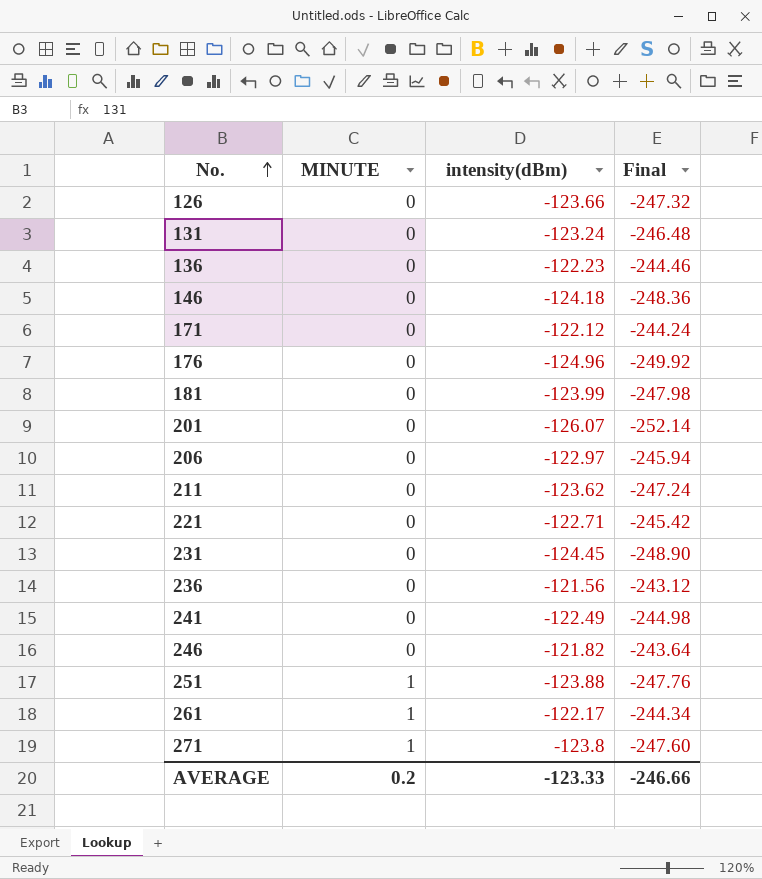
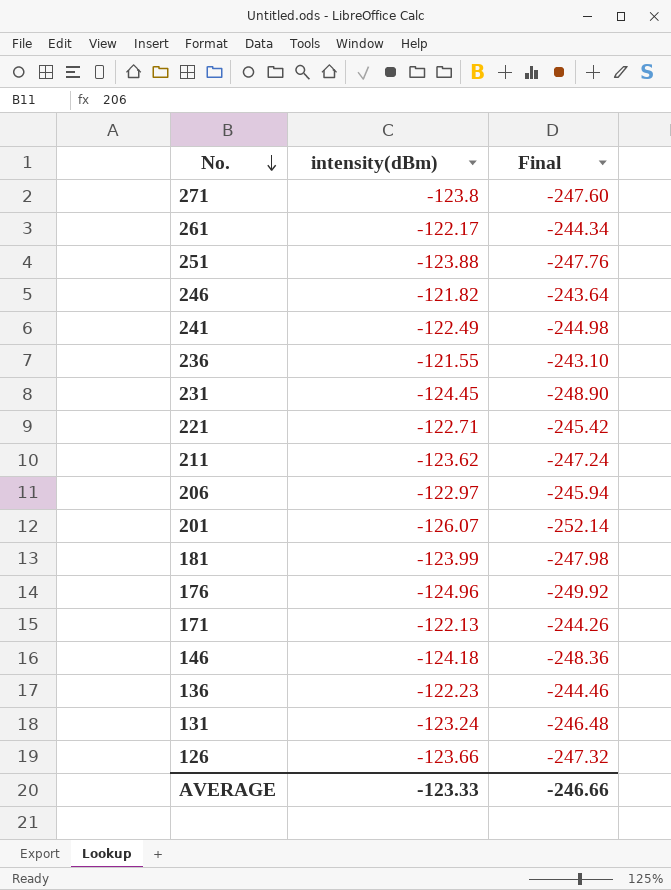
row order: No. ascending -> No. descending
column MINUTE | position: 2 -> none
236 | intensity(dBm): -121.56 -> -121.55
236 | Final: -243.12 -> -243.10
171 | intensity(dBm): -122.12 -> -122.13
171 | Final: -244.24 -> -244.26

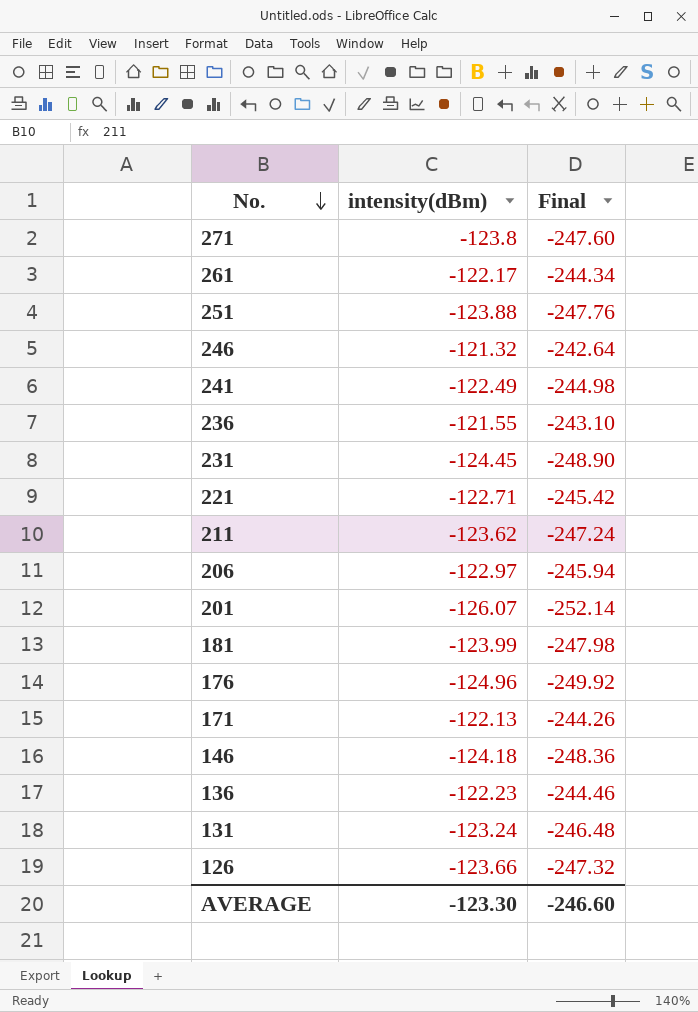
246 | intensity(dBm): -121.82 -> -121.32
246 | Final: -243.64 -> -242.64
AVERAGE | intensity(dBm): -123.33 -> -123.30
AVERAGE | Final: -246.66 -> -246.60

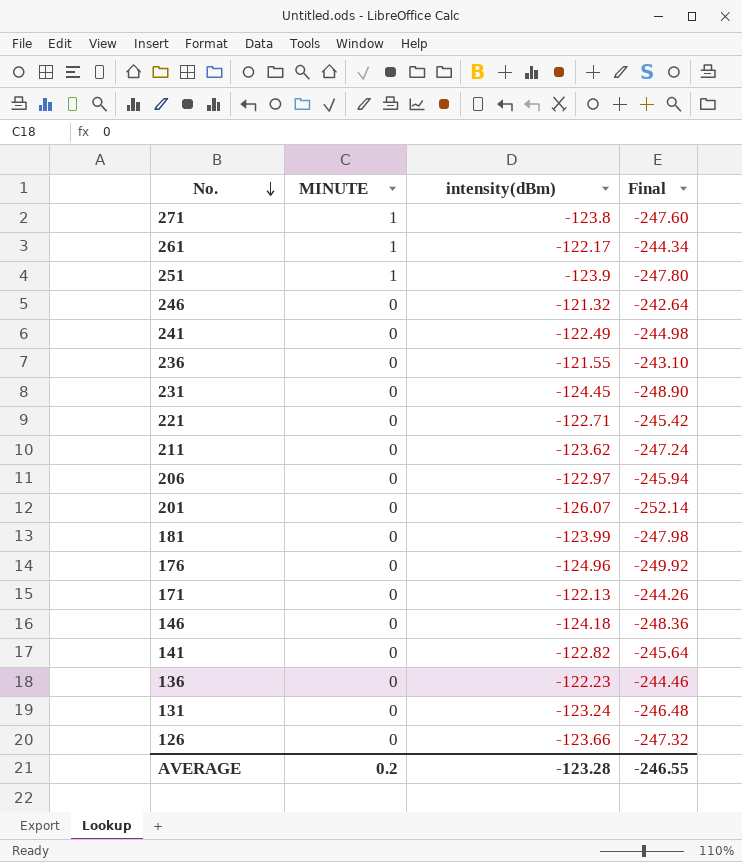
column MINUTE | position: none -> 2
251 | intensity(dBm): -123.88 -> -123.9
251 | Final: -247.76 -> -247.80
row 141: none -> 0 | -122.82 | -245.64
AVERAGE | intensity(dBm): -123.30 -> -123.28
AVERAGE | Final: -246.60 -> -246.55

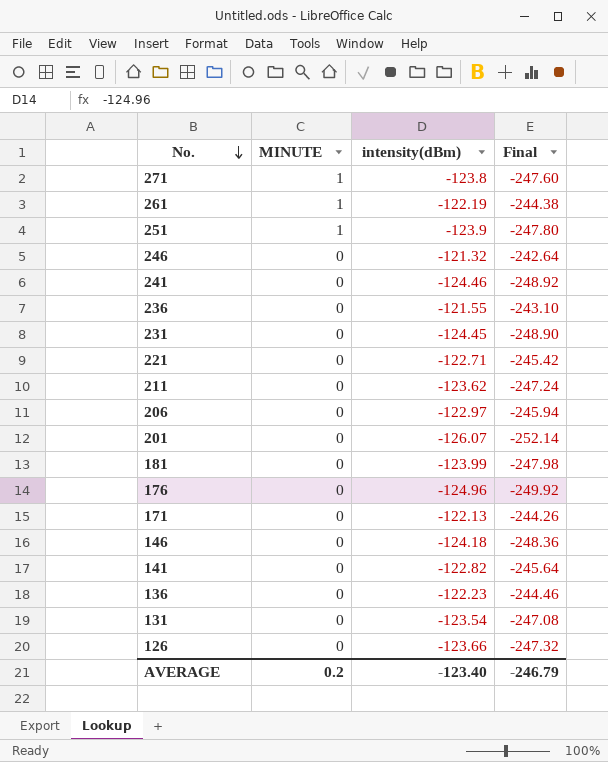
261 | intensity(dBm): -122.17 -> -122.19
261 | Final: -244.34 -> -244.38
241 | intensity(dBm): -122.49 -> -124.46
241 | Final: -244.98 -> -248.92
131 | intensity(dBm): -123.24 -> -123.54
131 | Final: -246.48 -> -247.08
AVERAGE | intensity(dBm): -123.28 -> -123.40
AVERAGE | Final: -246.55 -> -246.79

